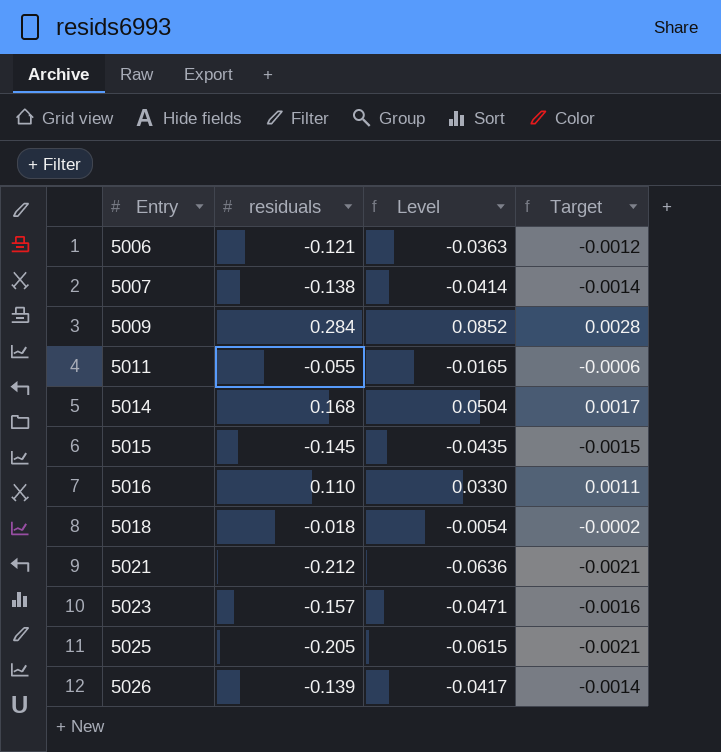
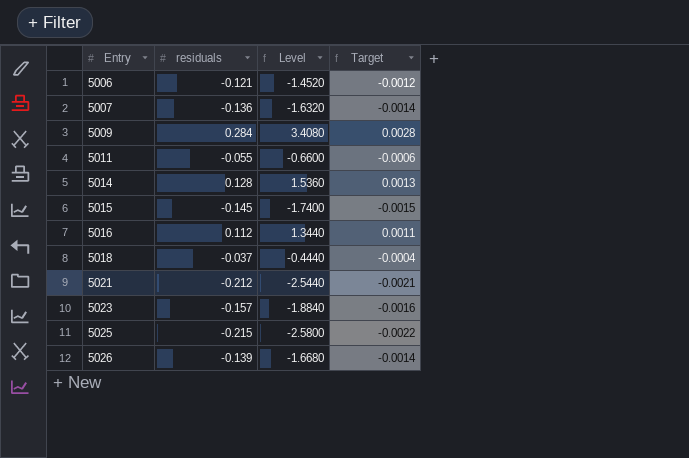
column Level | formula: [residuals] * 0.3 -> [residuals] * 12
5007 | residuals: -0.138 -> -0.136
5014 | residuals: 0.168 -> 0.128
5014 | Target: 0.0017 -> 0.0013
5016 | residuals: 0.110 -> 0.112
5018 | residuals: -0.018 -> -0.037
5018 | Target: -0.0002 -> -0.0004
5025 | residuals: -0.205 -> -0.215
5025 | Target: -0.0021 -> -0.0022

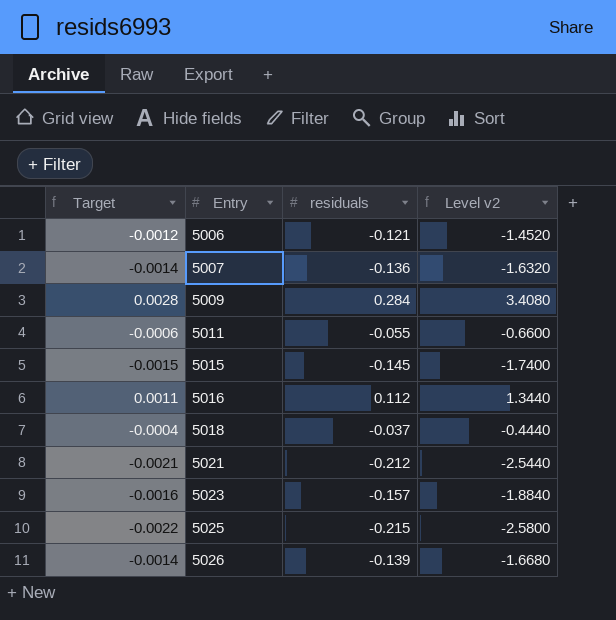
column Target | position: 4 -> 1
column name: Level -> Level v2
row 5014: 0.128 | 1.5360 | 0.0013 -> none

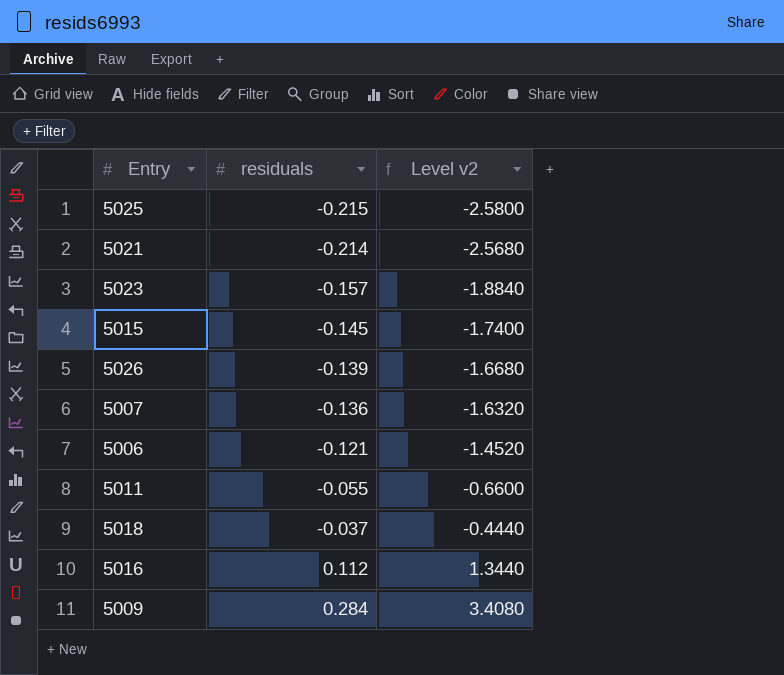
row order: Entry ascending -> residuals ascending
column Target | formula: [residuals] * 0.01 -> none
5021 | residuals: -0.212 -> -0.214
5021 | Level v2: -2.5440 -> -2.5680

